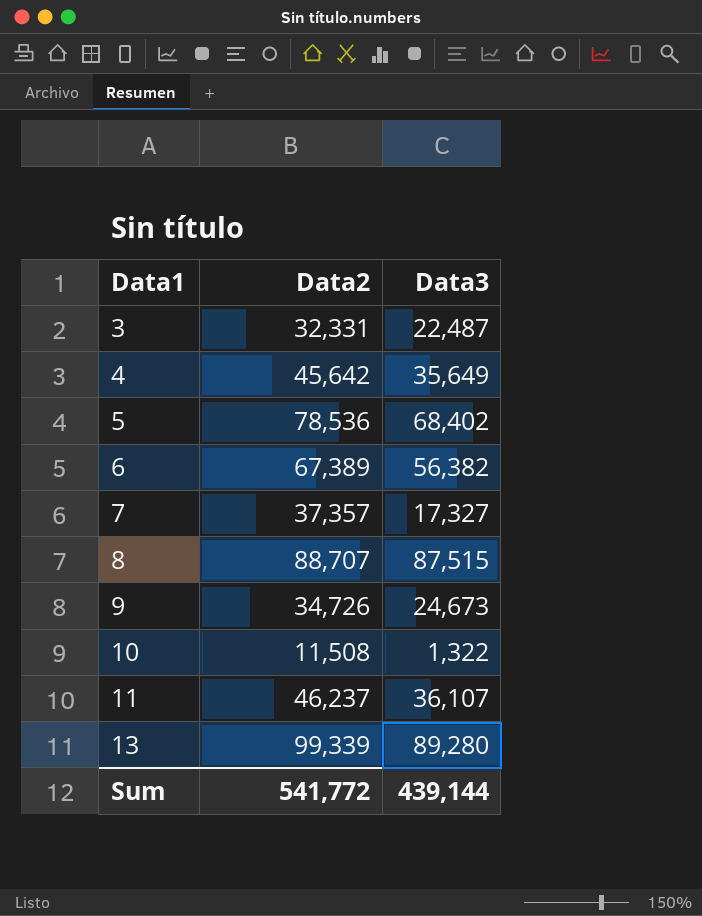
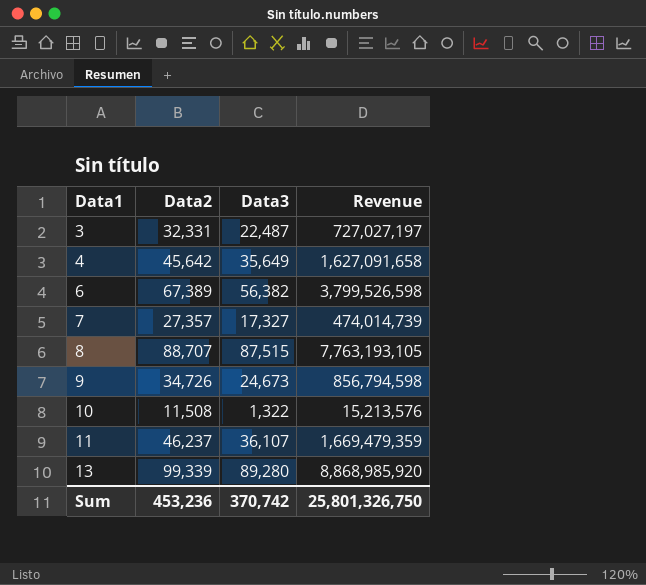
column Revenue | formula: none -> [Data2] * [Data3]
row 5: 78,536 | 68,402 -> none
7 | Data2: 37,357 -> 27,357
Sum | Data2: 541,772 -> 453,236
Sum | Data3: 439,144 -> 370,742

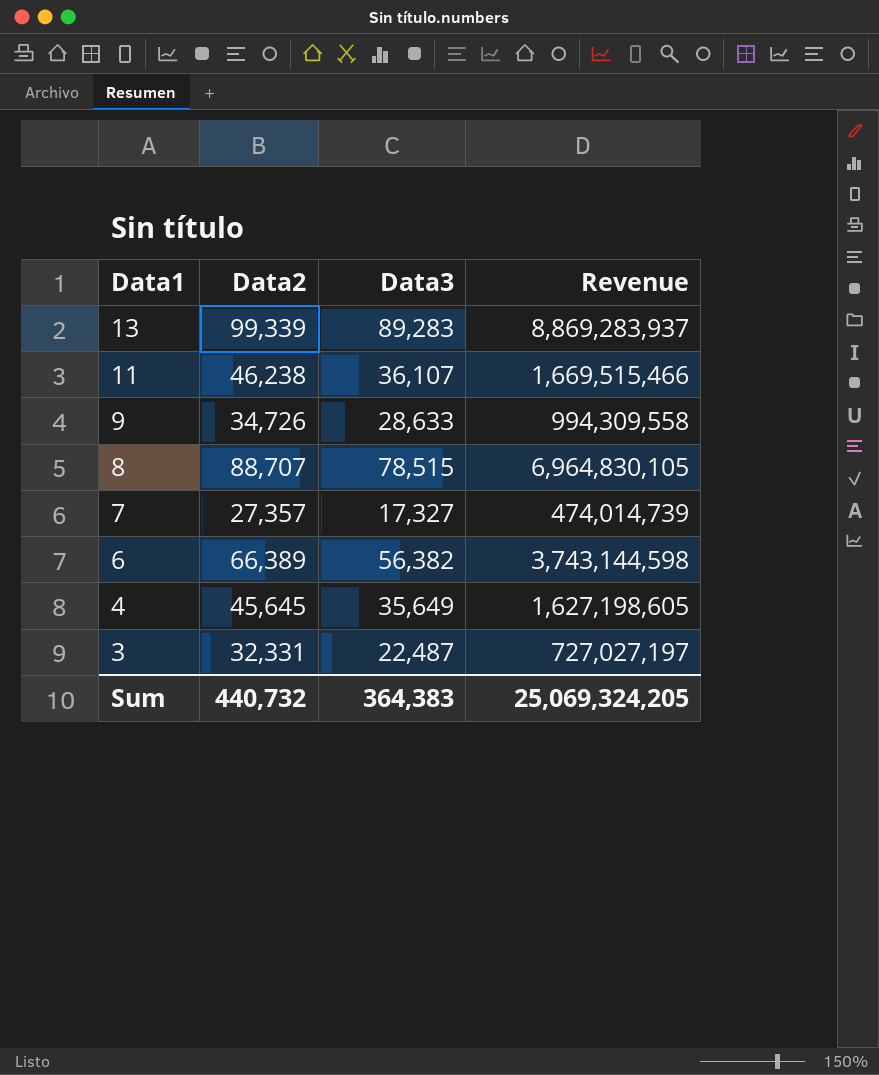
row order: Data1 ascending -> Data1 descending
row 10: 11,508 | 1,322 | 15,213,576 -> none
13 | Data3: 89,280 -> 89,283
13 | Revenue: 8,868,985,920 -> 8,869,283,937
11 | Data2: 46,237 -> 46,238
11 | Revenue: 1,669,479,359 -> 1,669,515,466
9 | Data3: 24,673 -> 28,633
9 | Revenue: 856,794,598 -> 994,309,558
8 | Data3: 87,515 -> 78,515
8 | Revenue: 7,763,193,105 -> 6,964,830,105
6 | Data2: 67,389 -> 66,389
6 | Revenue: 3,799,526,598 -> 3,743,144,598
4 | Data2: 45,642 -> 45,645
4 | Revenue: 1,627,091,658 -> 1,627,198,605
Sum | Data2: 453,236 -> 440,732
Sum | Data3: 370,742 -> 364,383
Sum | Revenue: 25,801,326,750 -> 25,069,324,205

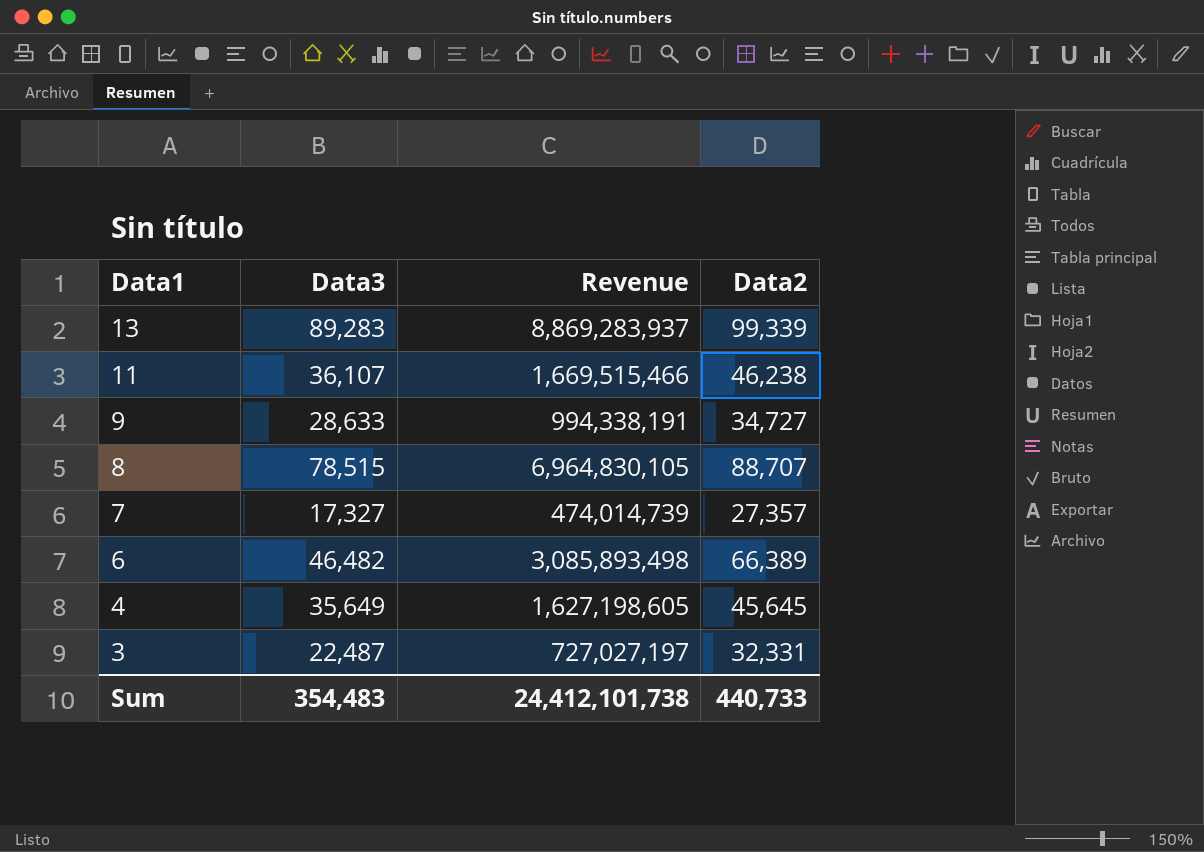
column Data2 | position: 2 -> 4
9 | Revenue: 994,309,558 -> 994,338,191
9 | Data2: 34,726 -> 34,727
6 | Data3: 56,382 -> 46,482
6 | Revenue: 3,743,144,598 -> 3,085,893,498
Sum | Data3: 364,383 -> 354,483
Sum | Revenue: 25,069,324,205 -> 24,412,101,738
Sum | Data2: 440,732 -> 440,733

